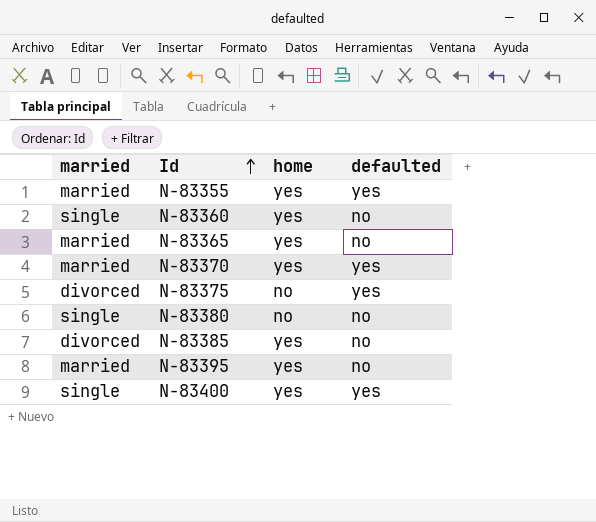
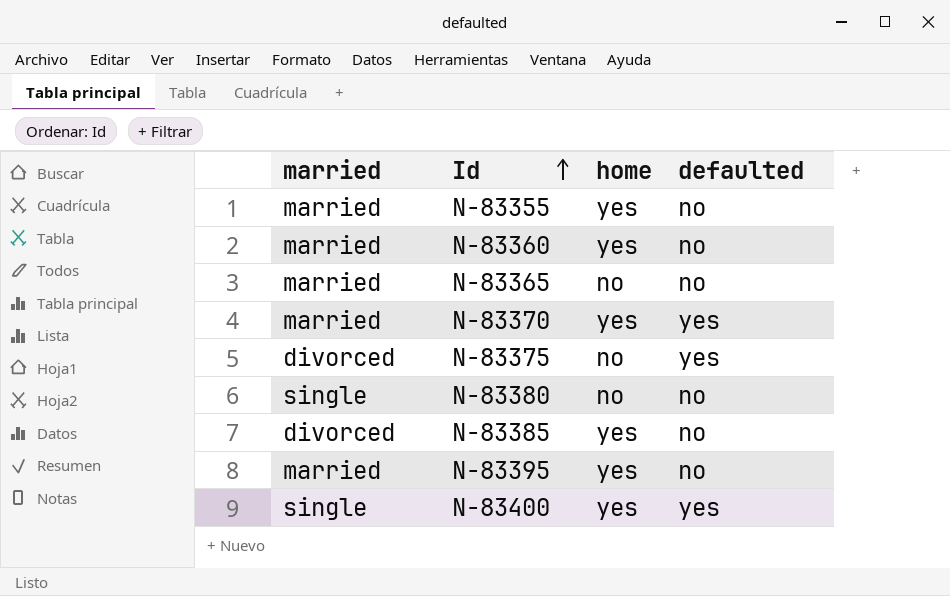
N-83355 | defaulted: yes -> no
N-83360 | married: single -> married
N-83365 | home: yes -> no

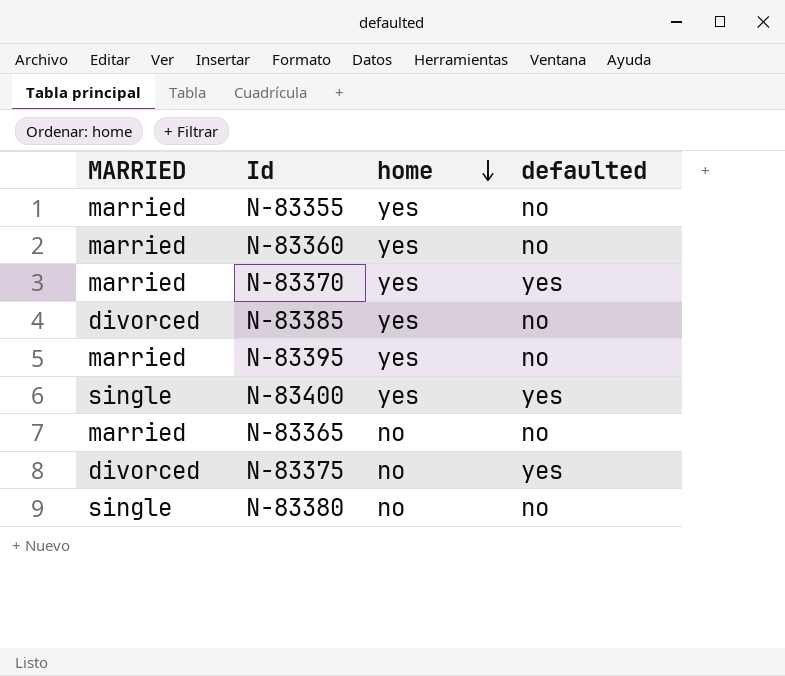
row order: Id ascending -> home descending
column name: married -> MARRIED

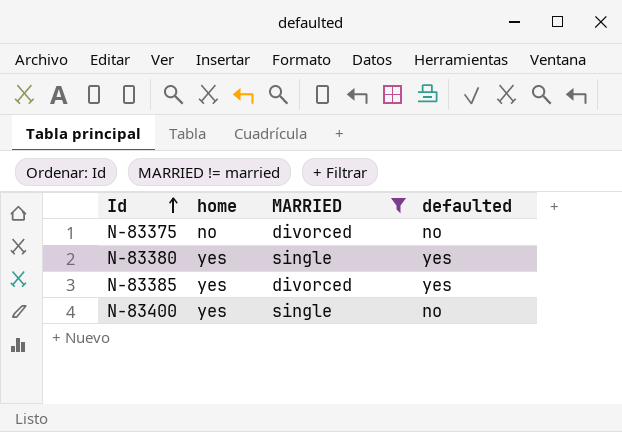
filter: none -> MARRIED != married
row order: home descending -> Id ascending
column MARRIED | position: 1 -> 3
N-83375 | defaulted: yes -> no
N-83380 | home: no -> yes
N-83380 | defaulted: no -> yes
N-83385 | defaulted: no -> yes
N-83400 | defaulted: yes -> no

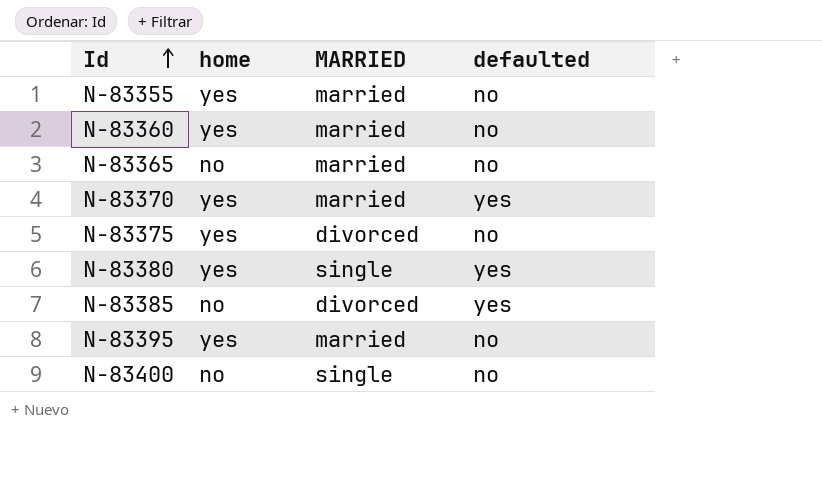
filter: MARRIED != married -> none
N-83375 | home: no -> yes
N-83385 | home: yes -> no
N-83400 | home: yes -> no

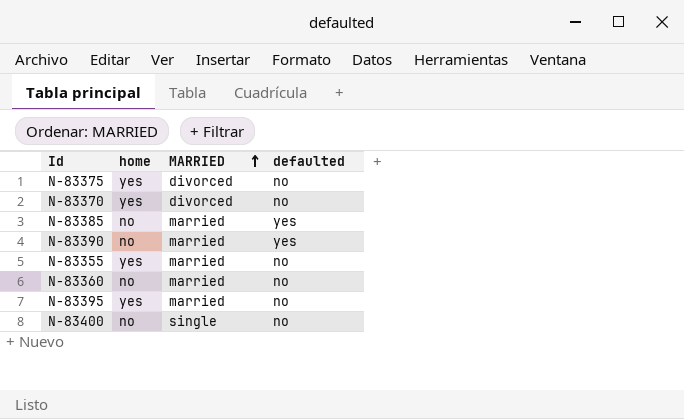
row order: Id ascending -> MARRIED ascending
row N-83365: no | married | no -> none
row N-83380: yes | single | yes -> none
N-83370 | MARRIED: married -> divorced
N-83370 | defaulted: yes -> no
N-83385 | MARRIED: divorced -> married
row N-83390: none -> no | married | yes
N-83360 | home: yes -> no

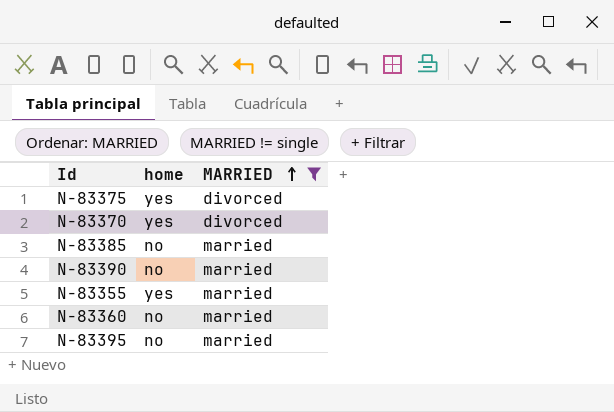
filter: none -> MARRIED != single
column defaulted | position: 4 -> none
N-83395 | home: yes -> no

